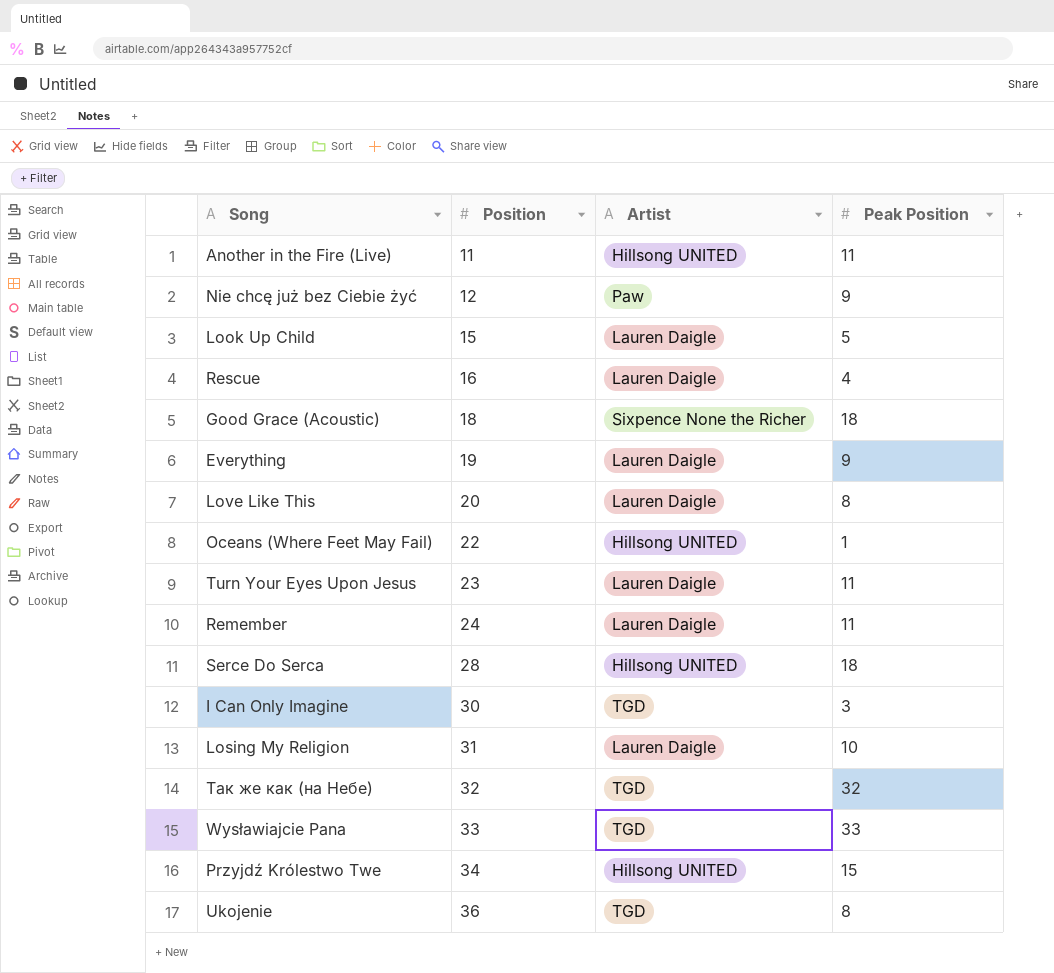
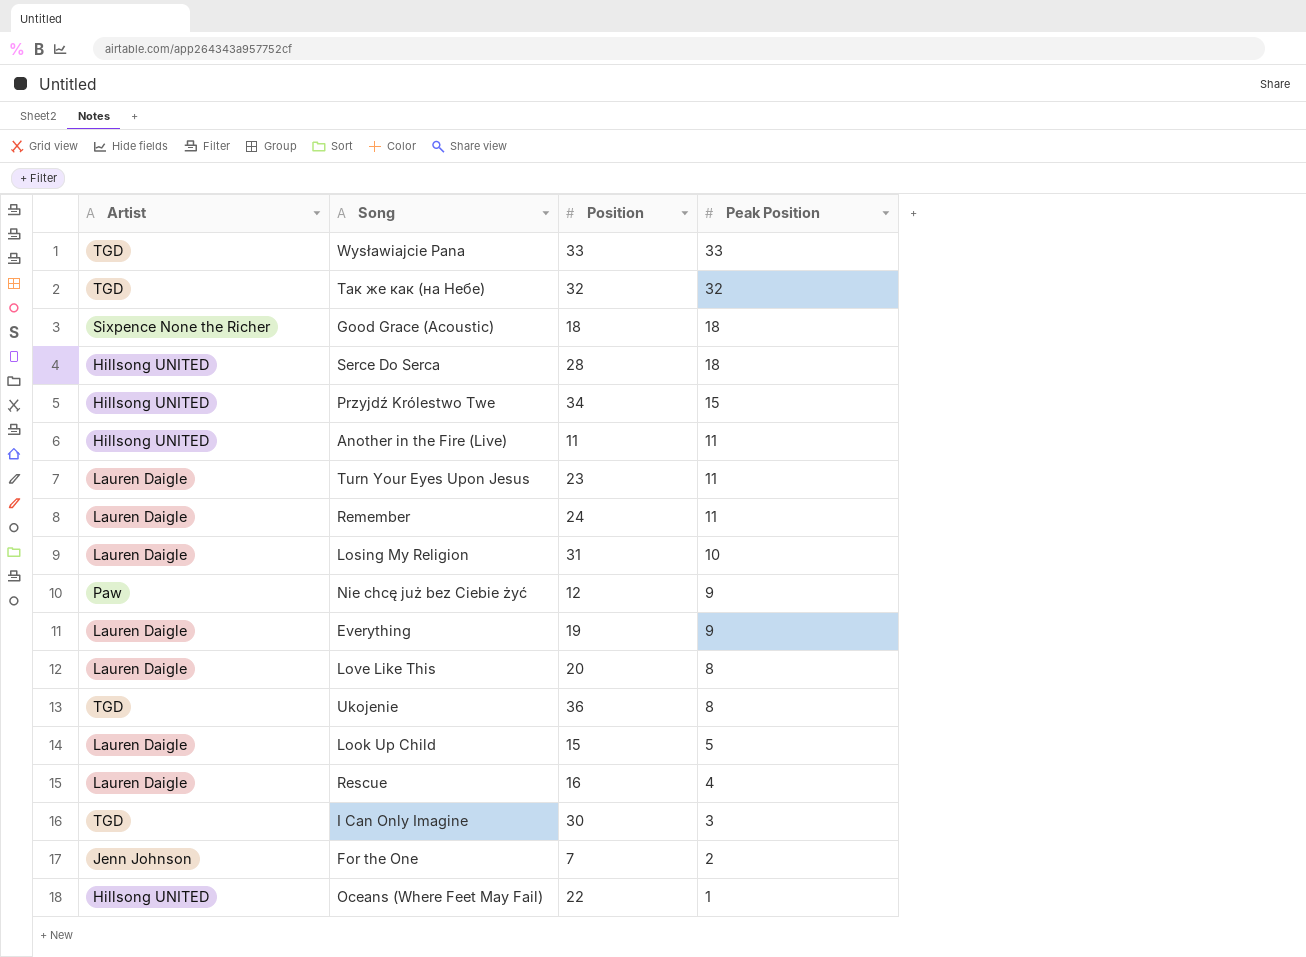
row order: Position ascending -> Peak Position descending
column Artist | position: 3 -> 1
row For the One: none -> Jenn Johnson | 7 | 2

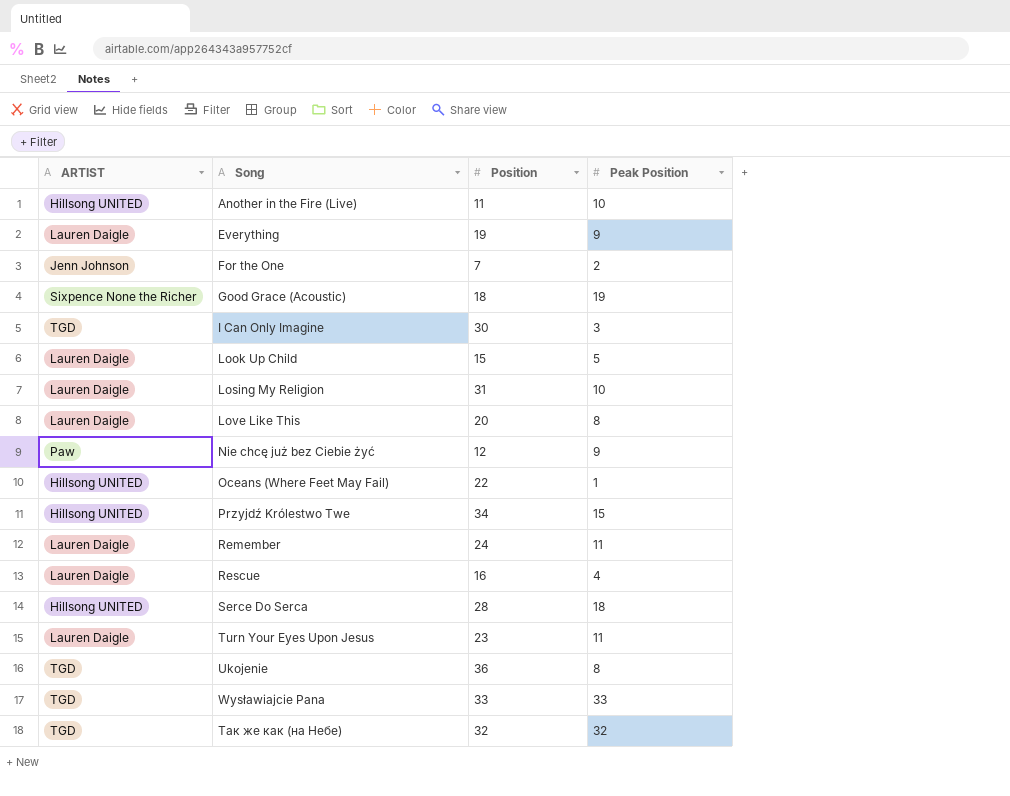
row order: Peak Position descending -> Song ascending
column name: Artist -> ARTIST
Another in the Fire (Live) | Peak Position: 11 -> 10
Good Grace (Acoustic) | Peak Position: 18 -> 19

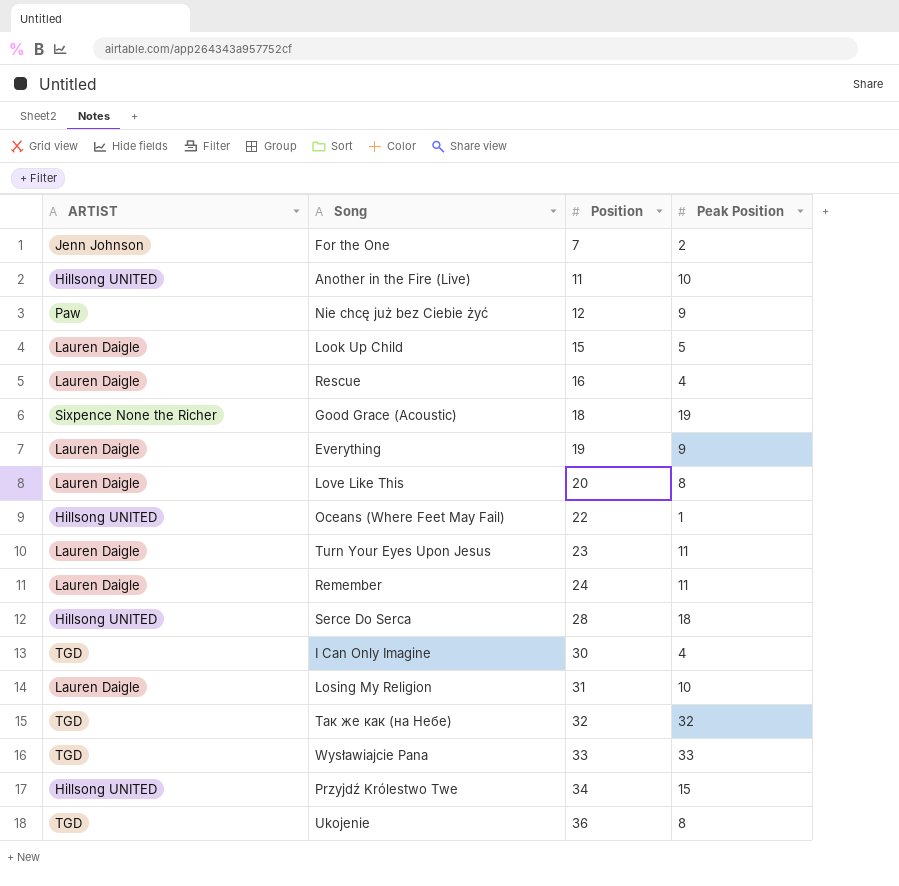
row order: Song ascending -> Position ascending
I Can Only Imagine | Peak Position: 3 -> 4

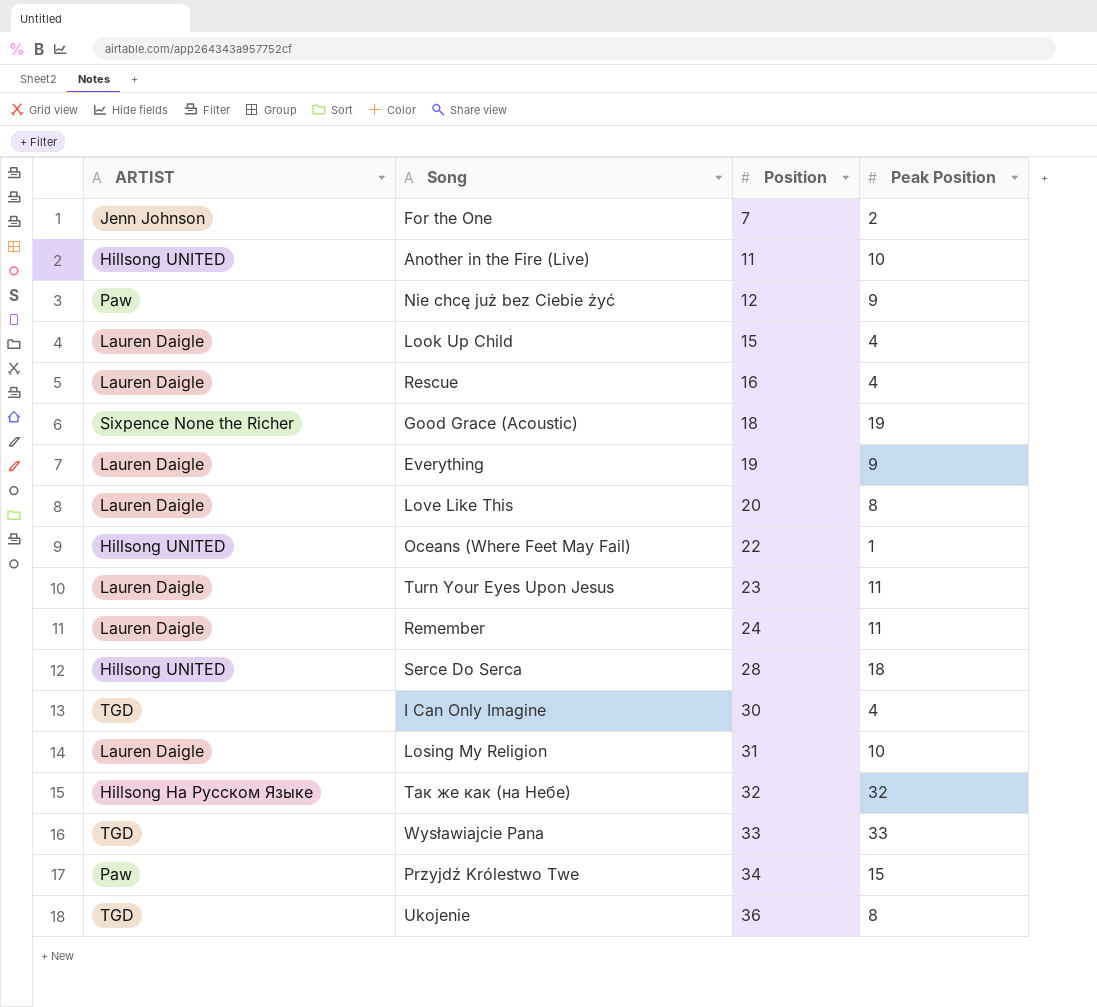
Look Up Child | Peak Position: 5 -> 4
Так же как (на Небе) | ARTIST: TGD -> Hillsong На Русском Языке
Przyjdź Królestwo Twe | ARTIST: Hillsong UNITED -> Paw

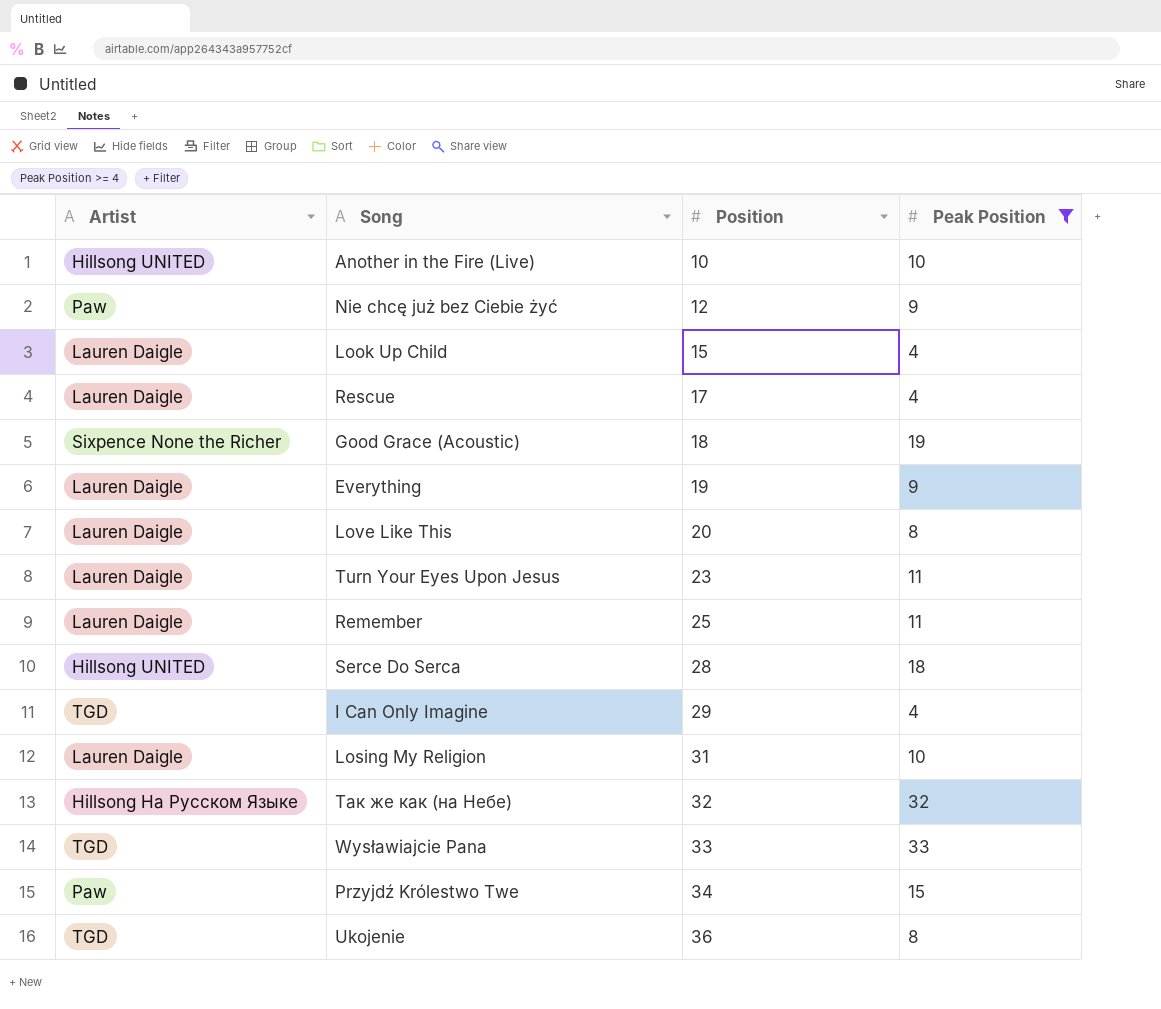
filter: none -> Peak Position >= 4
column name: ARTIST -> Artist
Another in the Fire (Live) | Position: 11 -> 10
Rescue | Position: 16 -> 17
Remember | Position: 24 -> 25
I Can Only Imagine | Position: 30 -> 29

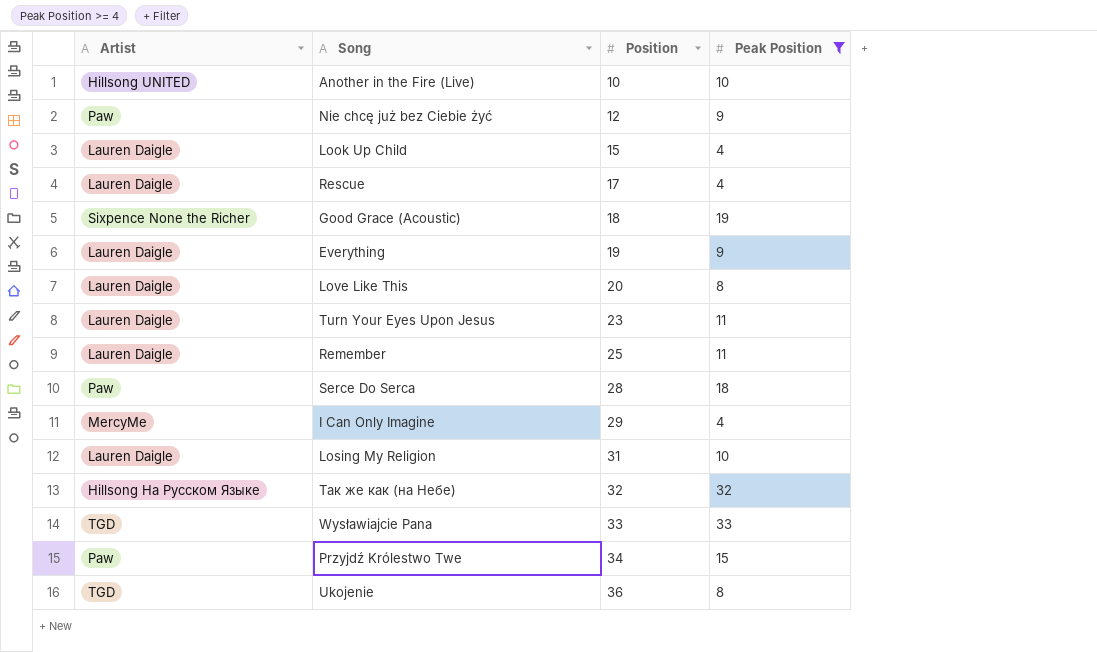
Serce Do Serca | Artist: Hillsong UNITED -> Paw
I Can Only Imagine | Artist: TGD -> MercyMe

